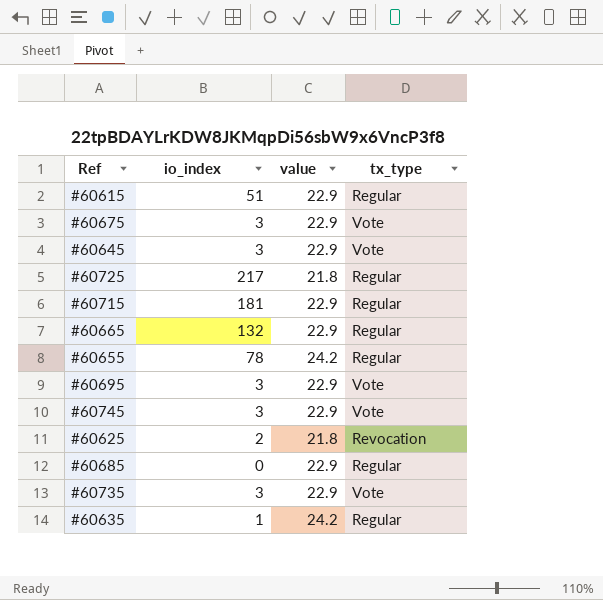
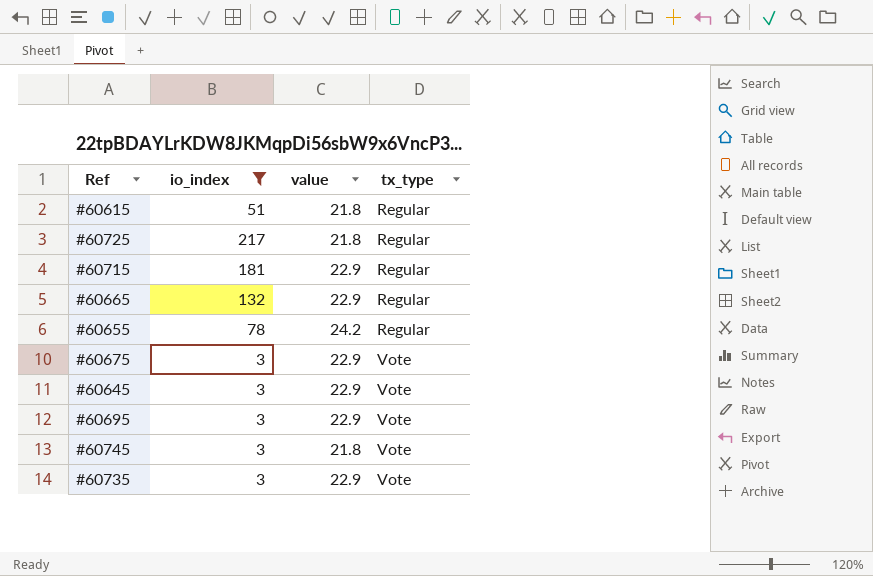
filter: none -> io_index >= 3
row order: none -> tx_type ascending
#60615 | value: 22.9 -> 21.8
#60745 | value: 22.9 -> 21.8

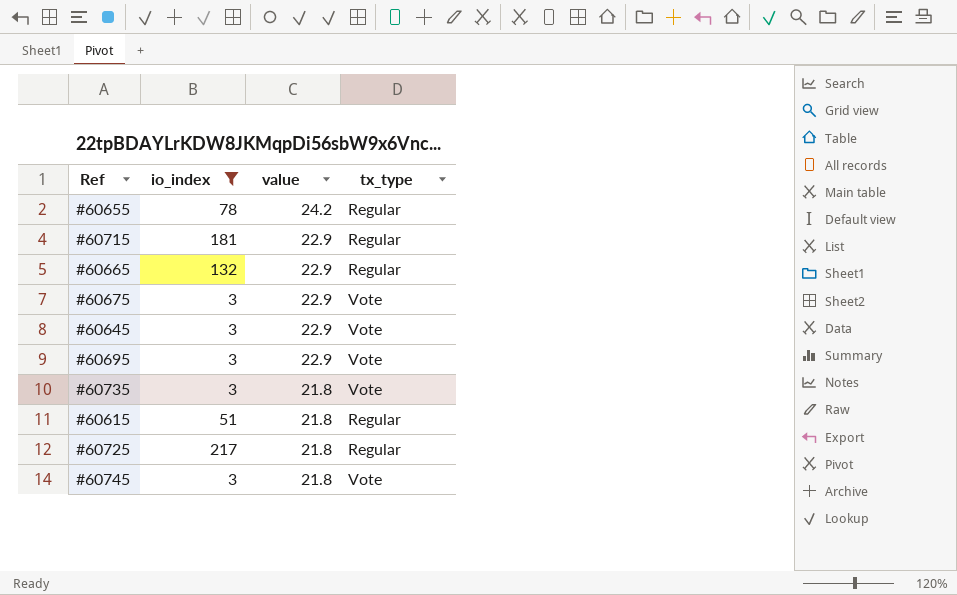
row order: tx_type ascending -> value descending
#60735 | value: 22.9 -> 21.8

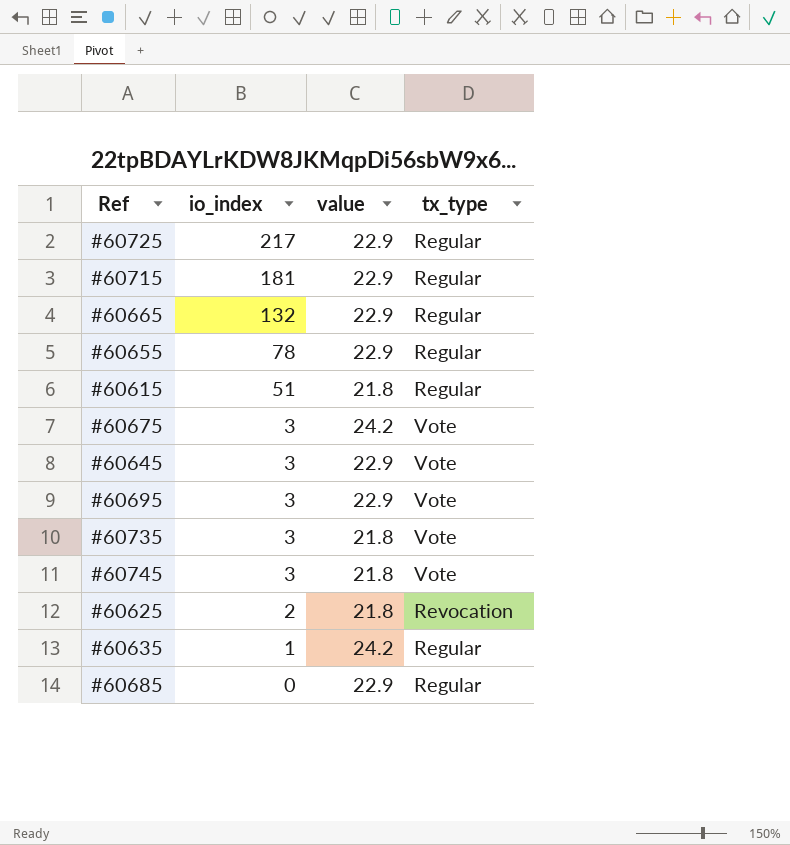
filter: io_index >= 3 -> none
row order: value descending -> io_index descending
#60725 | value: 21.8 -> 22.9
#60655 | value: 24.2 -> 22.9
#60675 | value: 22.9 -> 24.2

